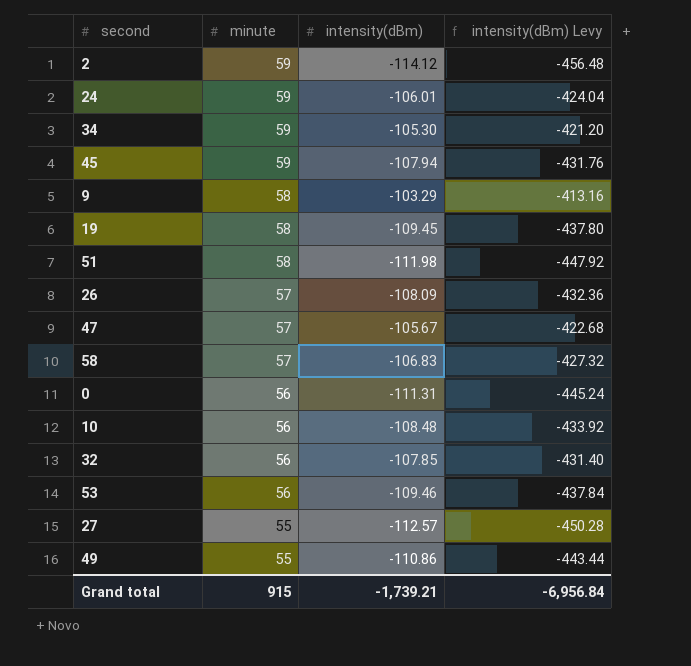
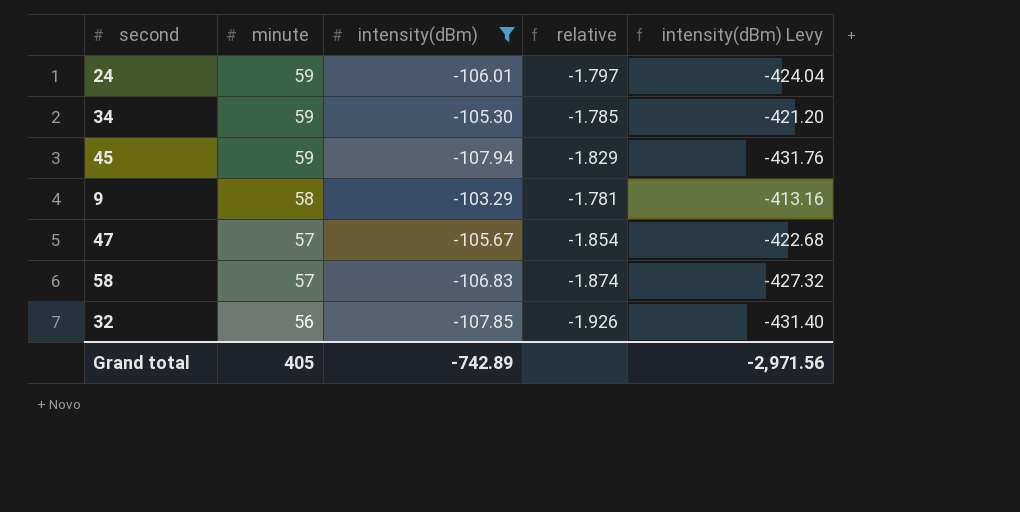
filter: none -> intensity(dBm) >= -107.94
column relative | formula: none -> [intensity(dBm)] / [minute]
Grand total | minute: 915 -> 405
Grand total | intensity(dBm): -1,739.21 -> -742.89
Grand total | intensity(dBm) Levy: -6,956.84 -> -2,971.56

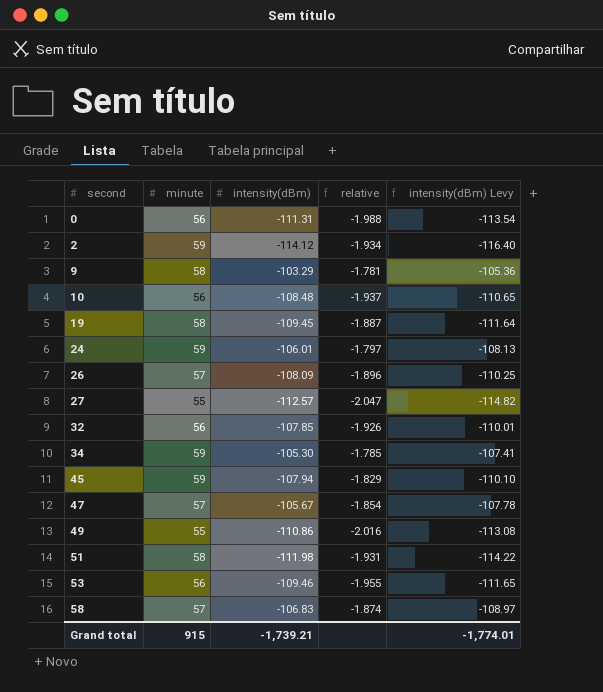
filter: intensity(dBm) >= -107.94 -> none
row order: minute descending -> second ascending
column intensity(dBm) Levy | formula: [intensity(dBm)] * 4 -> [intensity(dBm)] * 1.02
Grand total | minute: 405 -> 915
Grand total | intensity(dBm): -742.89 -> -1,739.21
Grand total | intensity(dBm) Levy: -2,971.56 -> -1,774.01

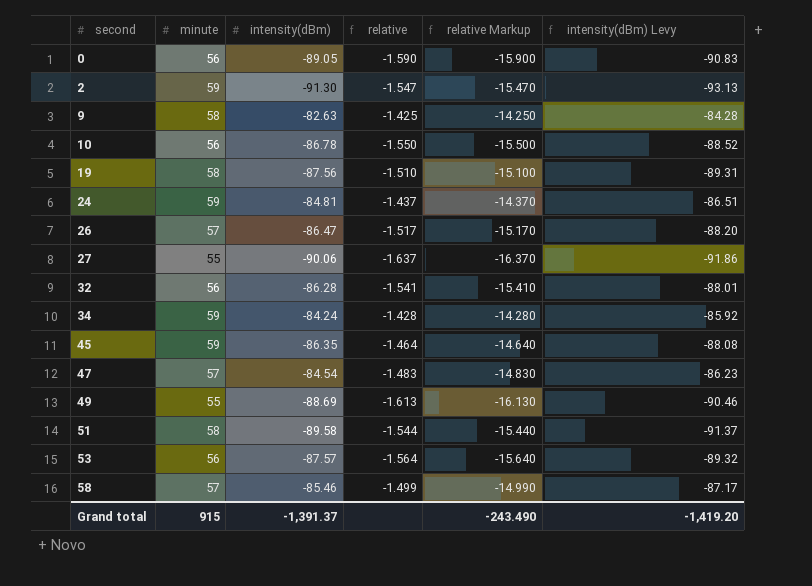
column relative Markup | formula: none -> [relative] * 10
0 | intensity(dBm): -111.31 -> -89.05
0 | relative: -1.988 -> -1.590
0 | intensity(dBm) Levy: -113.54 -> -90.83
2 | intensity(dBm): -114.12 -> -91.30
2 | relative: -1.934 -> -1.547
2 | intensity(dBm) Levy: -116.40 -> -93.13
9 | intensity(dBm): -103.29 -> -82.63
9 | relative: -1.781 -> -1.425
9 | intensity(dBm) Levy: -105.36 -> -84.28
10 | intensity(dBm): -108.48 -> -86.78
10 | relative: -1.937 -> -1.550
10 | intensity(dBm) Levy: -110.65 -> -88.52
19 | intensity(dBm): -109.45 -> -87.56
19 | relative: -1.887 -> -1.510
19 | intensity(dBm) Levy: -111.64 -> -89.31
24 | intensity(dBm): -106.01 -> -84.81
24 | relative: -1.797 -> -1.437
24 | intensity(dBm) Levy: -108.13 -> -86.51
26 | intensity(dBm): -108.09 -> -86.47
26 | relative: -1.896 -> -1.517
26 | intensity(dBm) Levy: -110.25 -> -88.20
27 | intensity(dBm): -112.57 -> -90.06
27 | relative: -2.047 -> -1.637
27 | intensity(dBm) Levy: -114.82 -> -91.86
32 | intensity(dBm): -107.85 -> -86.28
32 | relative: -1.926 -> -1.541
32 | intensity(dBm) Levy: -110.01 -> -88.01
34 | intensity(dBm): -105.30 -> -84.24
34 | relative: -1.785 -> -1.428
34 | intensity(dBm) Levy: -107.41 -> -85.92
45 | intensity(dBm): -107.94 -> -86.35
45 | relative: -1.829 -> -1.464
45 | intensity(dBm) Levy: -110.10 -> -88.08
47 | intensity(dBm): -105.67 -> -84.54
47 | relative: -1.854 -> -1.483
47 | intensity(dBm) Levy: -107.78 -> -86.23
49 | intensity(dBm): -110.86 -> -88.69
49 | relative: -2.016 -> -1.613
49 | intensity(dBm) Levy: -113.08 -> -90.46
51 | intensity(dBm): -111.98 -> -89.58
51 | relative: -1.931 -> -1.544
51 | intensity(dBm) Levy: -114.22 -> -91.37
53 | intensity(dBm): -109.46 -> -87.57
53 | relative: -1.955 -> -1.564
53 | intensity(dBm) Levy: -111.65 -> -89.32
58 | intensity(dBm): -106.83 -> -85.46
58 | relative: -1.874 -> -1.499
58 | intensity(dBm) Levy: -108.97 -> -87.17
Grand total | intensity(dBm): -1,739.21 -> -1,391.37
Grand total | intensity(dBm) Levy: -1,774.01 -> -1,419.20

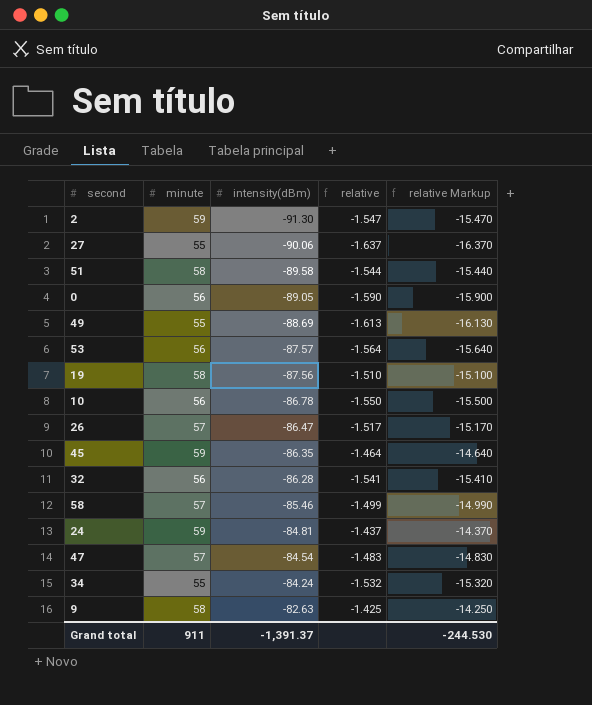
row order: second ascending -> intensity(dBm) ascending
column intensity(dBm) Levy | formula: [intensity(dBm)] * 1.02 -> none
34 | minute: 59 -> 55
34 | relative: -1.428 -> -1.532
34 | relative Markup: -14.280 -> -15.320
Grand total | minute: 915 -> 911
Grand total | relative Markup: -243.490 -> -244.530

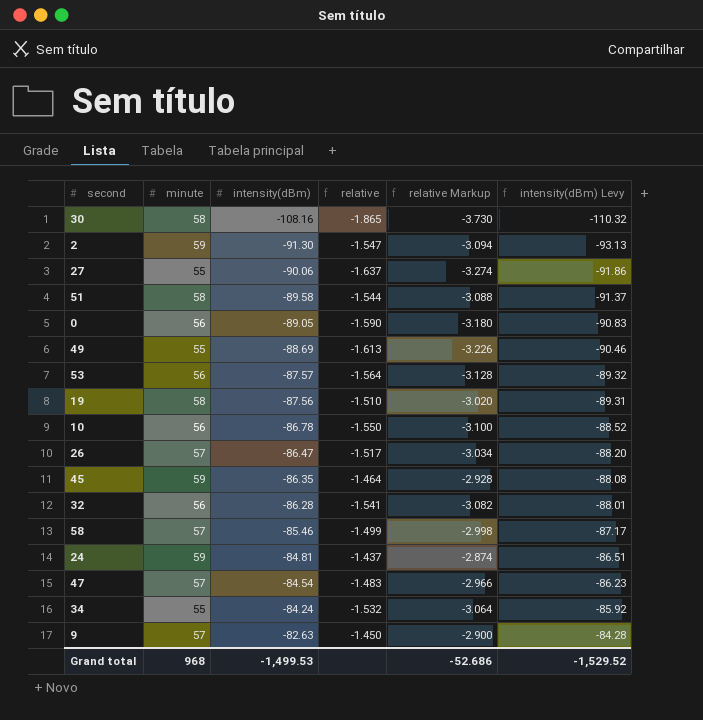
column relative Markup | formula: [relative] * 10 -> [relative] * 2
column intensity(dBm) Levy | formula: none -> [intensity(dBm)] * 1.02
row 30: none -> 58 | -108.16 | -1.865 | -3.730 | -110.32
9 | minute: 58 -> 57
9 | relative: -1.425 -> -1.450
Grand total | minute: 911 -> 968
Grand total | intensity(dBm): -1,391.37 -> -1,499.53
Grand total | relative Markup: -244.530 -> -52.686

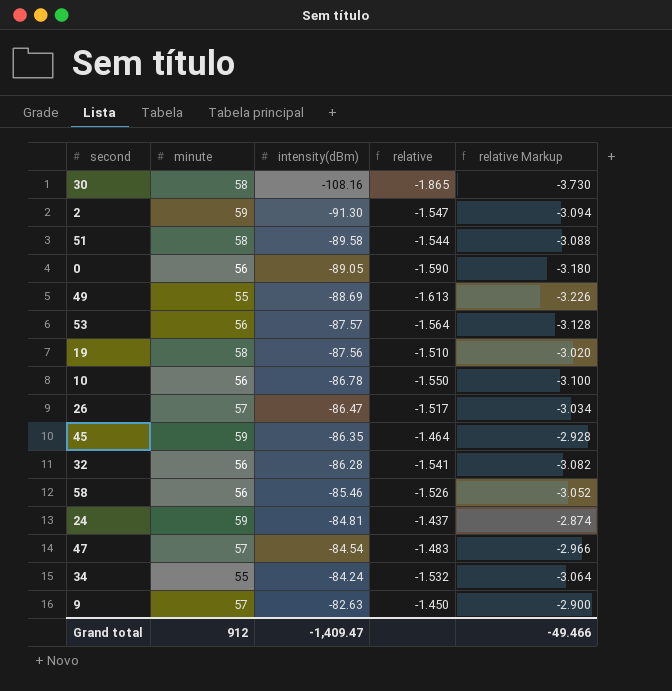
column intensity(dBm) Levy | formula: [intensity(dBm)] * 1.02 -> none
row 27: 55 | -90.06 | -1.637 | -3.274 | -91.86 -> none
58 | minute: 57 -> 56
58 | relative: -1.499 -> -1.526
58 | relative Markup: -2.998 -> -3.052
Grand total | minute: 968 -> 912
Grand total | intensity(dBm): -1,499.53 -> -1,409.47
Grand total | relative Markup: -52.686 -> -49.466

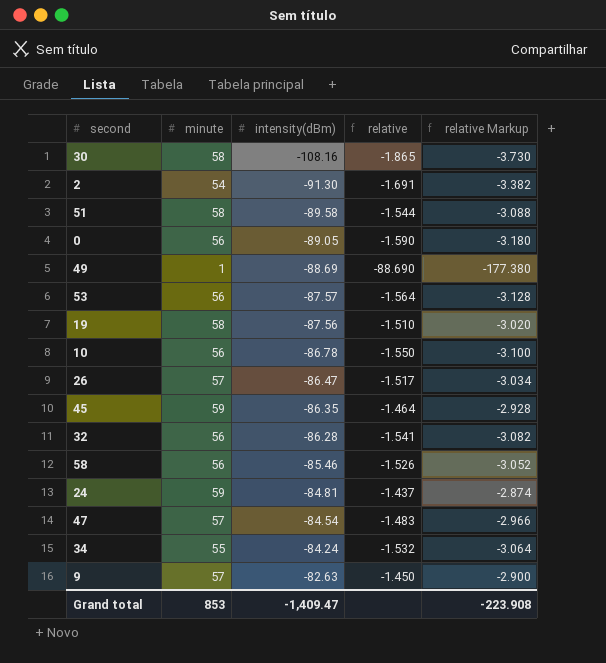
2 | minute: 59 -> 54
2 | relative: -1.547 -> -1.691
2 | relative Markup: -3.094 -> -3.382
49 | minute: 55 -> 1
49 | relative: -1.613 -> -88.690
49 | relative Markup: -3.226 -> -177.380
Grand total | minute: 912 -> 853
Grand total | relative Markup: -49.466 -> -223.908

